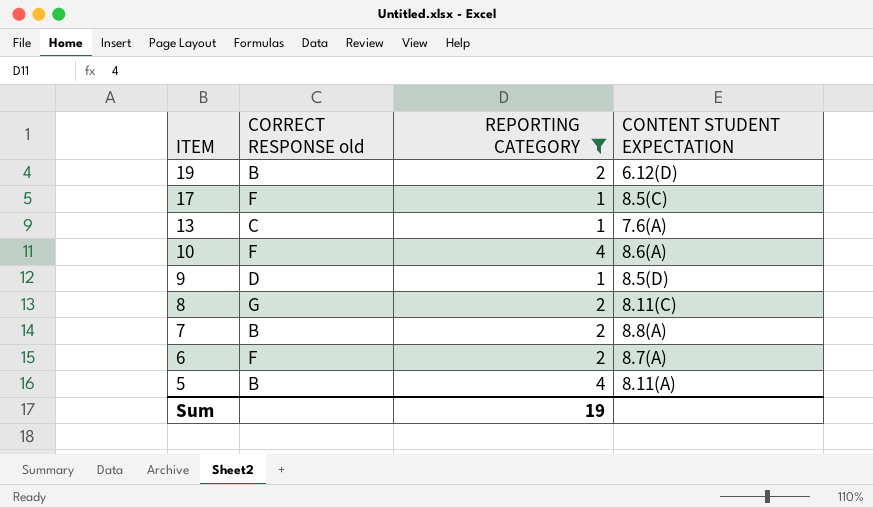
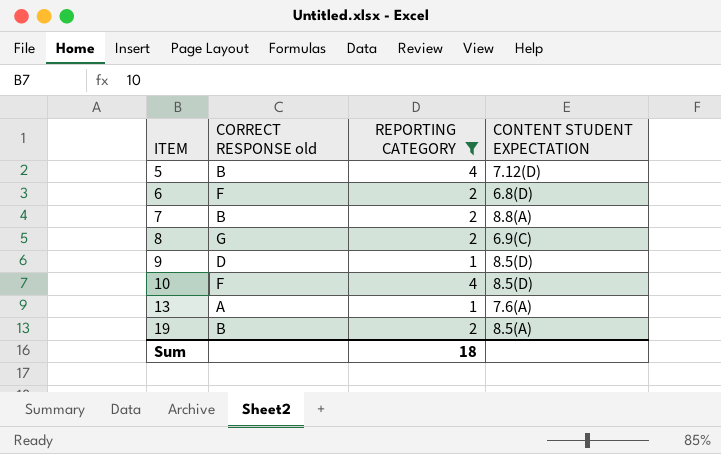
row order: ITEM descending -> ITEM ascending
row 17: F | 1 | 8.5(C) -> none
5 | CONTENT STUDENT EXPECTATION: 8.11(A) -> 7.12(D)
6 | CONTENT STUDENT EXPECTATION: 8.7(A) -> 6.8(D)
8 | CONTENT STUDENT EXPECTATION: 8.11(C) -> 6.9(C)
10 | CONTENT STUDENT EXPECTATION: 8.6(A) -> 8.5(D)
13 | CORRECT RESPONSE old: C -> A
19 | CONTENT STUDENT EXPECTATION: 6.12(D) -> 8.5(A)
Sum | REPORTING CATEGORY: 19 -> 18

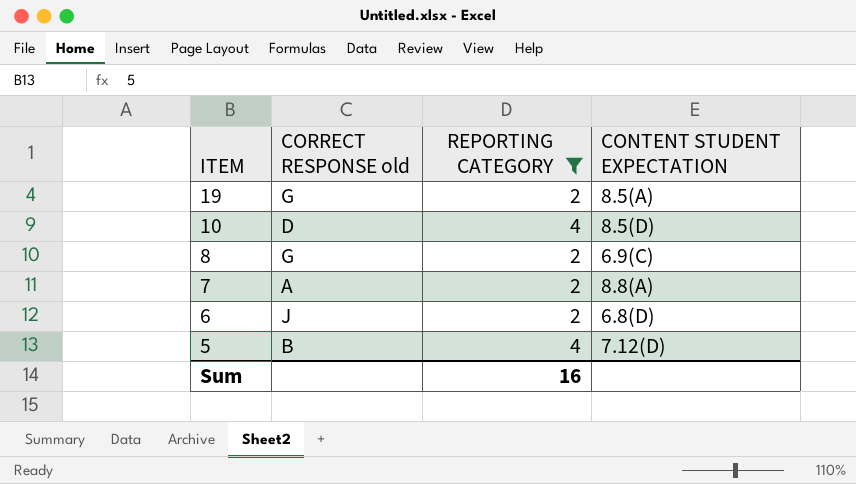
row order: ITEM ascending -> ITEM descending
row 9: D | 1 | 8.5(D) -> none
row 13: A | 1 | 7.6(A) -> none
19 | CORRECT RESPONSE old: B -> G
10 | CORRECT RESPONSE old: F -> D
7 | CORRECT RESPONSE old: B -> A
6 | CORRECT RESPONSE old: F -> J
Sum | REPORTING CATEGORY: 18 -> 16

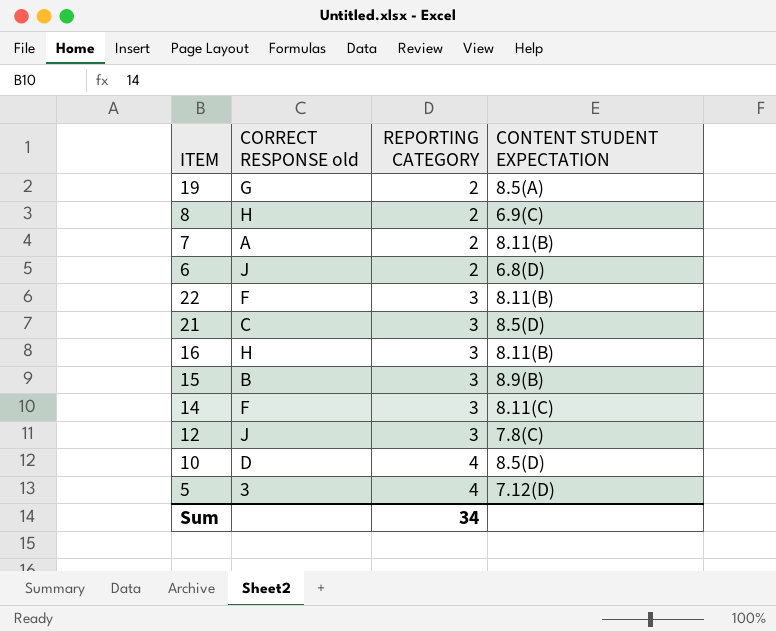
filter: REPORTING CATEGORY != 3 -> none
row order: ITEM descending -> REPORTING CATEGORY ascending
8 | CORRECT RESPONSE old: G -> H
7 | CONTENT STUDENT EXPECTATION: 8.8(A) -> 8.11(B)
5 | CORRECT RESPONSE old: B -> 3
Sum | REPORTING CATEGORY: 16 -> 34

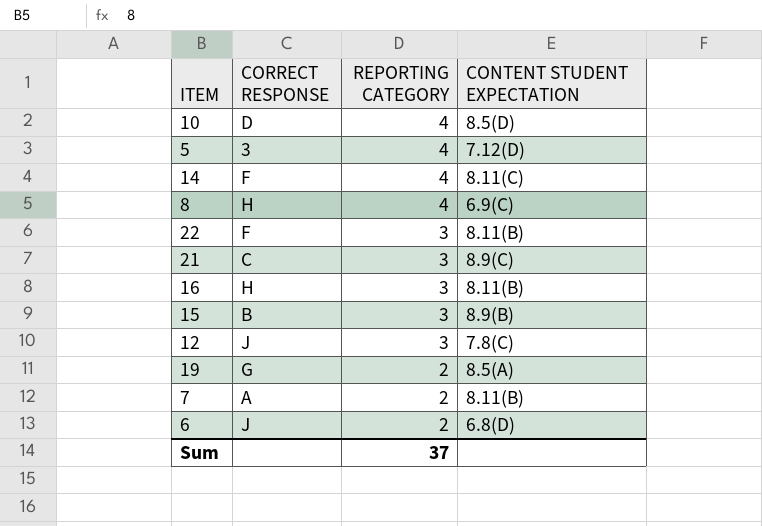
row order: REPORTING CATEGORY ascending -> REPORTING CATEGORY descending
column name: CORRECT RESPONSE old -> CORRECT RESPONSE
14 | REPORTING CATEGORY: 3 -> 4
8 | REPORTING CATEGORY: 2 -> 4
21 | CONTENT STUDENT EXPECTATION: 8.5(D) -> 8.9(C)
Sum | REPORTING CATEGORY: 34 -> 37

